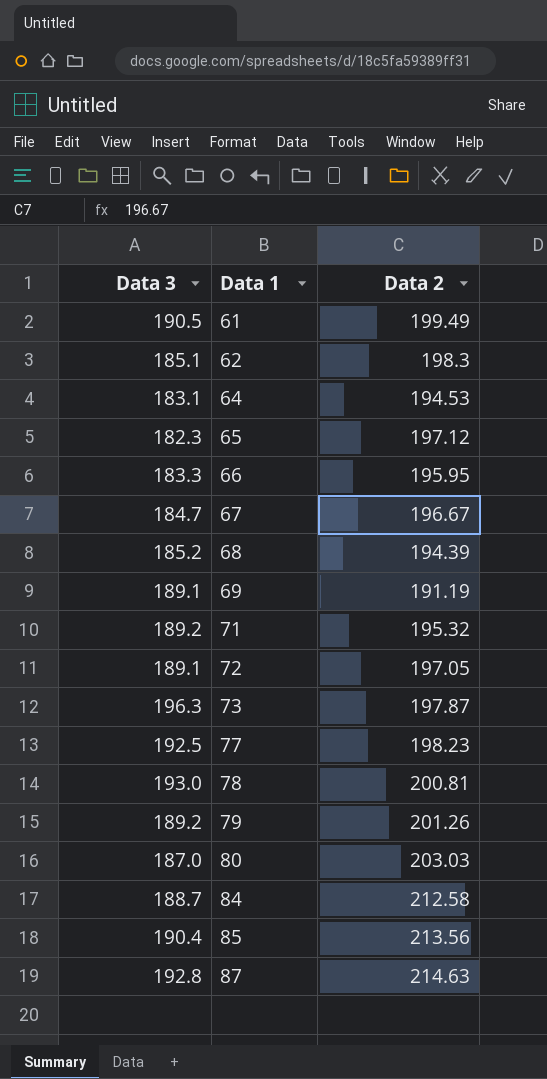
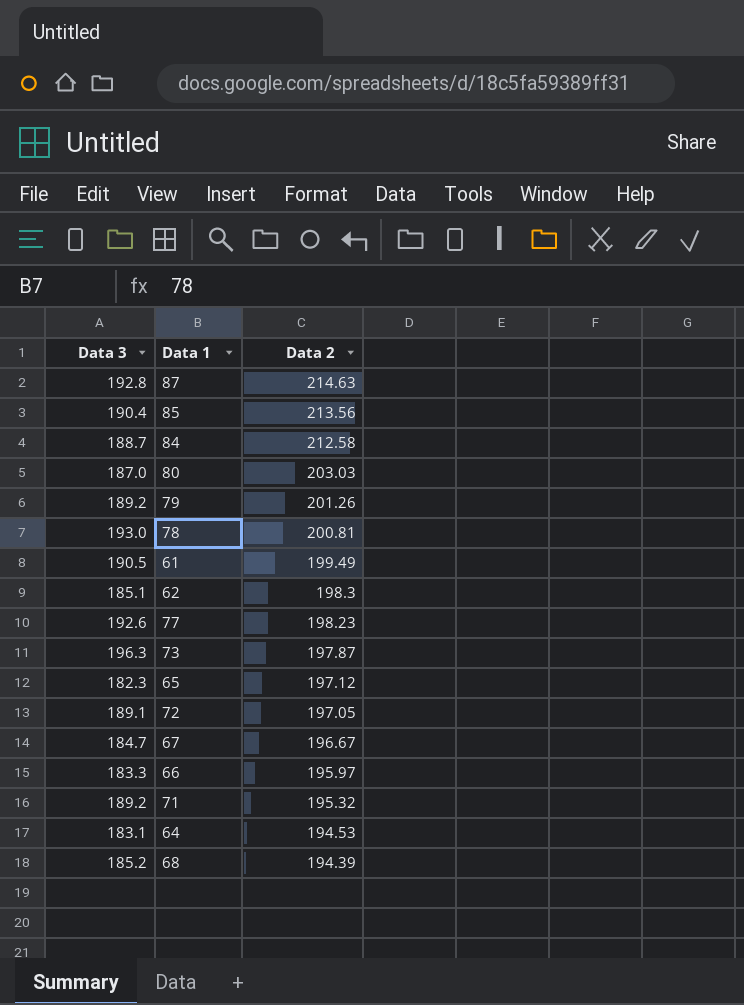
row order: Data 1 ascending -> Data 2 descending
row 69: 189.1 | 191.19 -> none
77 | Data 3: 192.5 -> 192.6
66 | Data 2: 195.95 -> 195.97

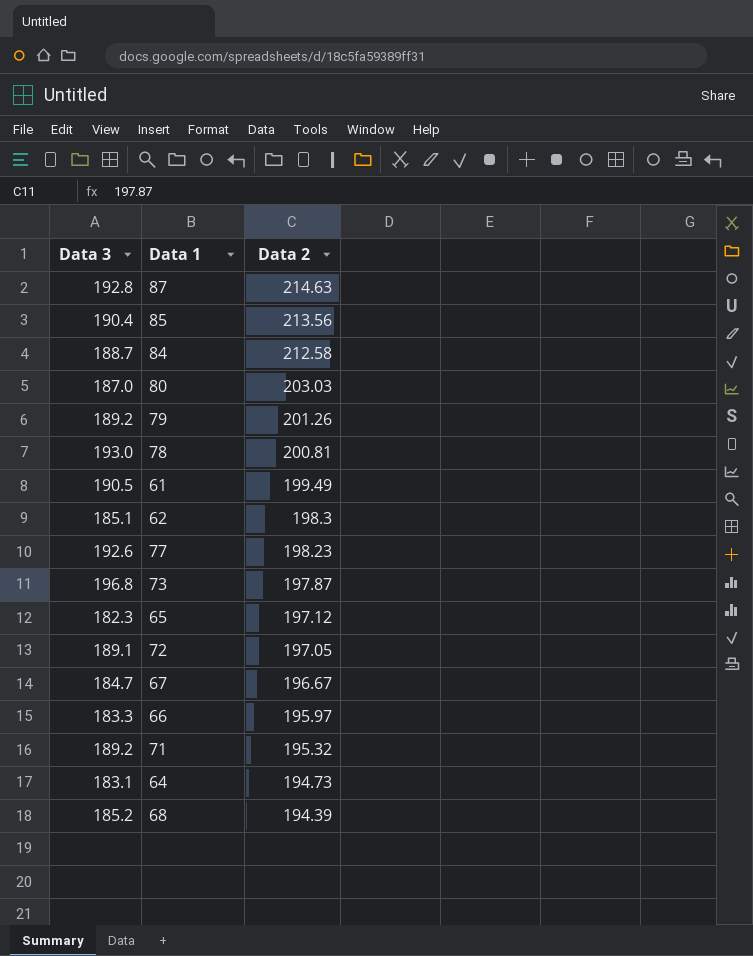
73 | Data 3: 196.3 -> 196.8
64 | Data 2: 194.53 -> 194.73

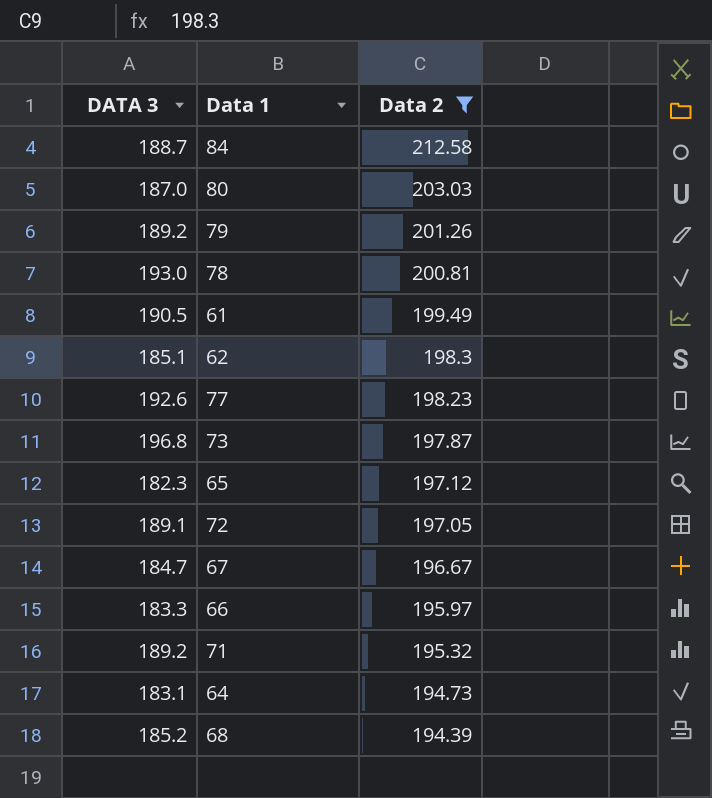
filter: none -> Data 2 <= 212.58
column name: Data 3 -> DATA 3

